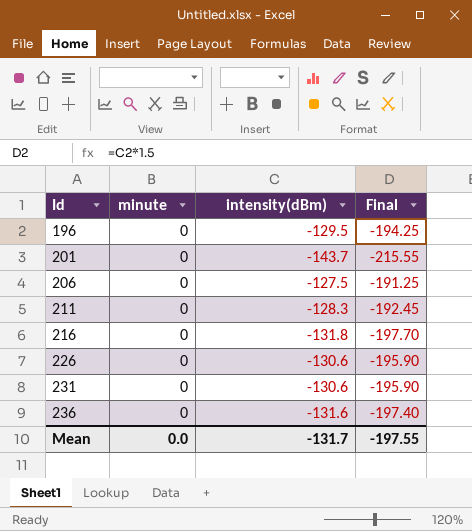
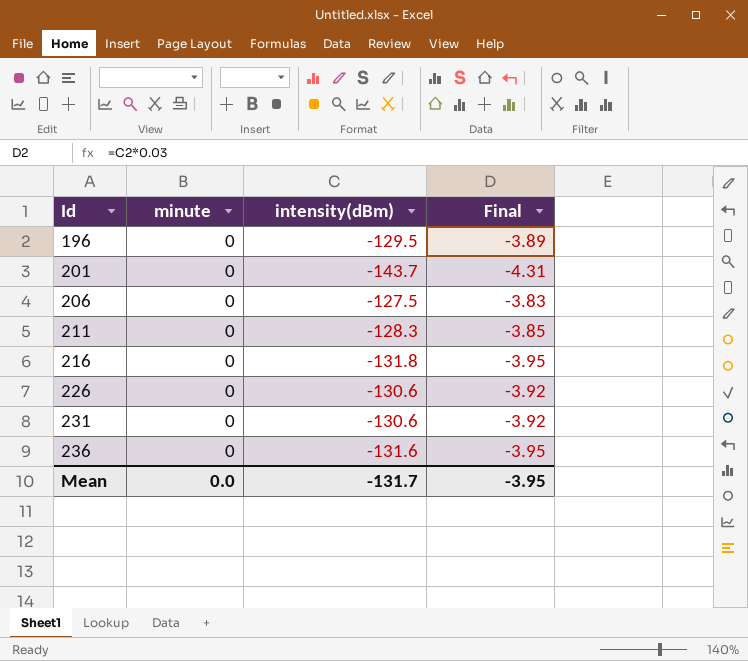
column Final | formula: [intensity(dBm)] * 1.5 -> [intensity(dBm)] * 0.03
Mean | Final: -197.55 -> -3.95

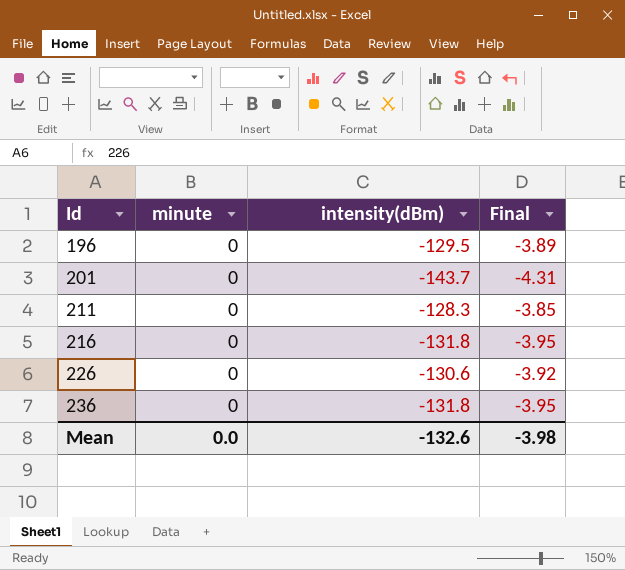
row 206: 0 | -127.5 | -3.83 -> none
row 231: 0 | -130.6 | -3.92 -> none
236 | intensity(dBm): -131.6 -> -131.8
Mean | intensity(dBm): -131.7 -> -132.6
Mean | Final: -3.95 -> -3.98

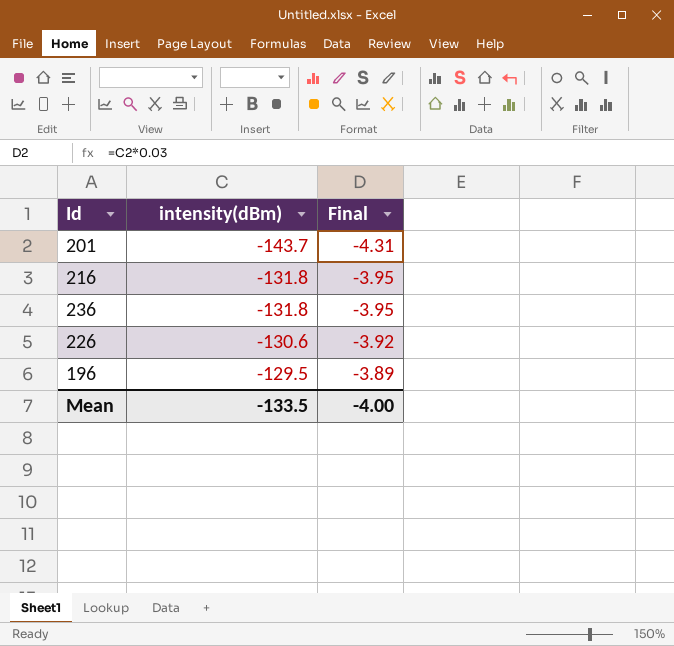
row order: Id ascending -> intensity(dBm) ascending
column minute | position: 2 -> none
row 211: 0 | -128.3 | -3.85 -> none
Mean | intensity(dBm): -132.6 -> -133.5
Mean | Final: -3.98 -> -4.00

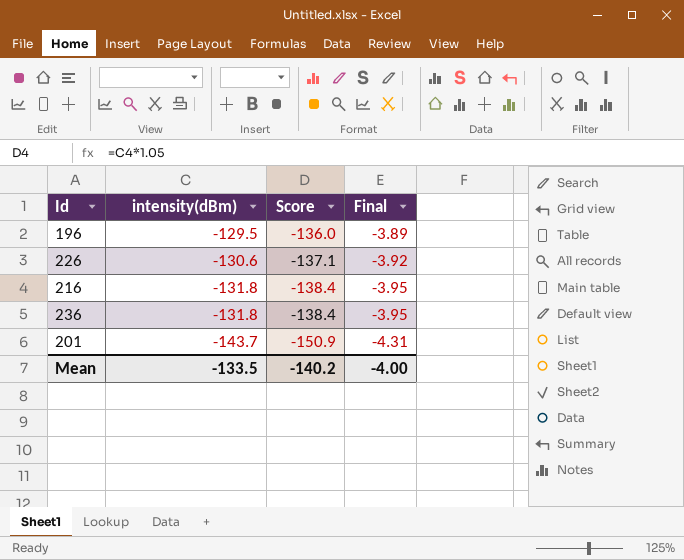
row order: intensity(dBm) ascending -> intensity(dBm) descending
column Score | formula: none -> [intensity(dBm)] * 1.05

